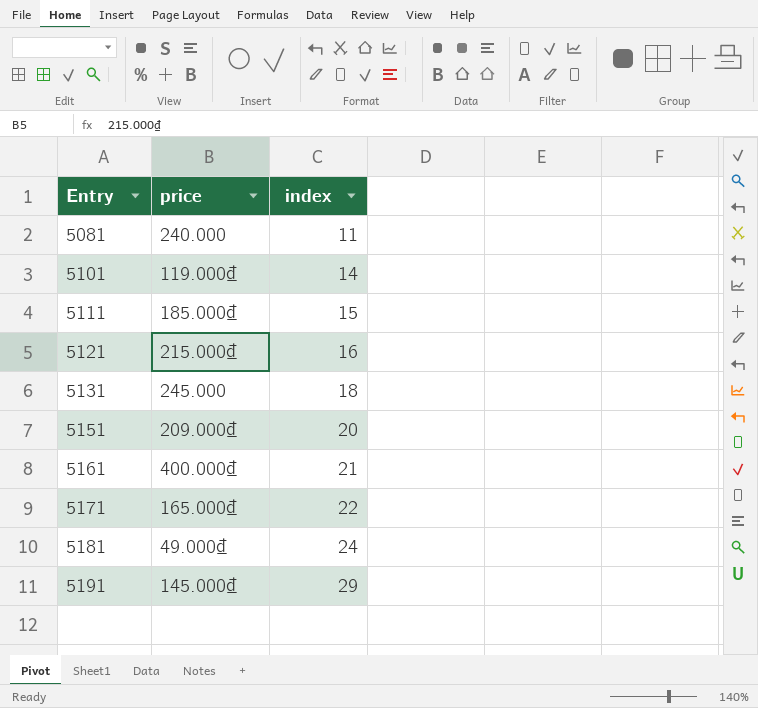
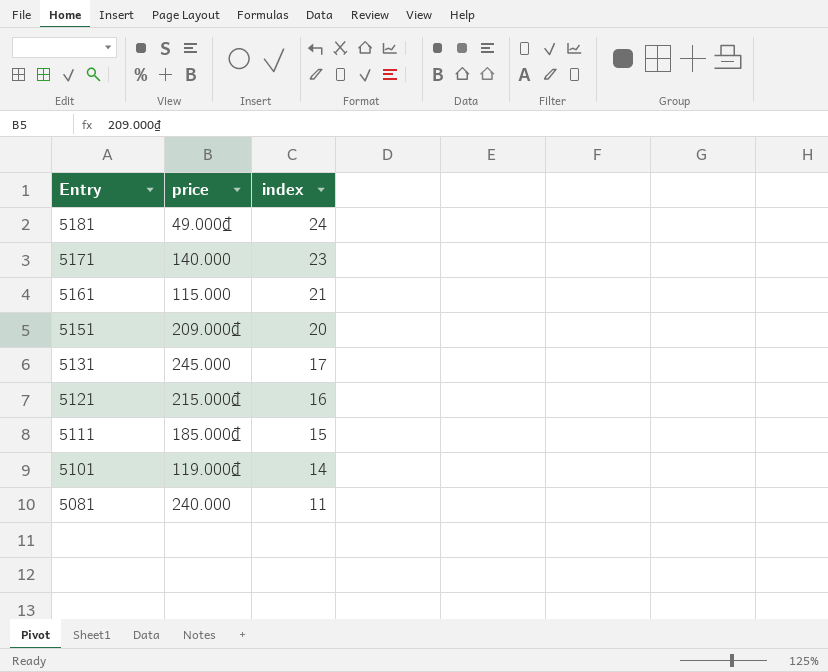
row order: Entry ascending -> Entry descending
row 5191: 145.000₫ | 29 -> none
5171 | price: 165.000₫ -> 140.000
5171 | index: 22 -> 23
5161 | price: 400.000₫ -> 115.000
5131 | index: 18 -> 17

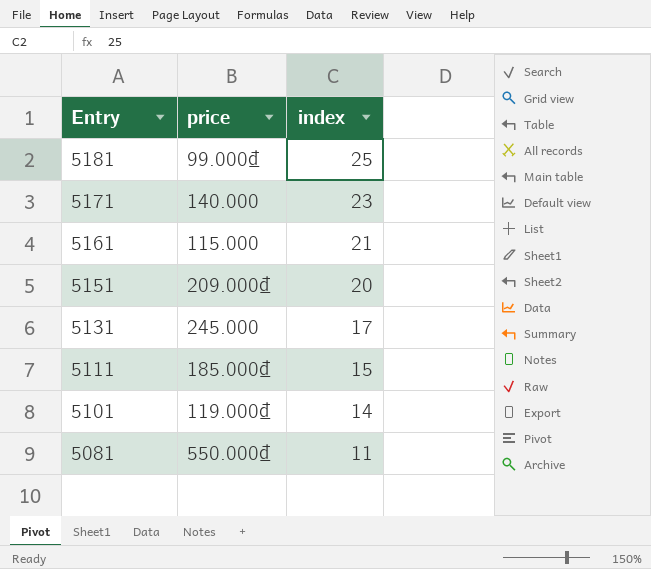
row 5121: 215.000₫ | 16 -> none
5181 | price: 49.000₫ -> 99.000₫
5181 | index: 24 -> 25
5081 | price: 240.000 -> 550.000₫

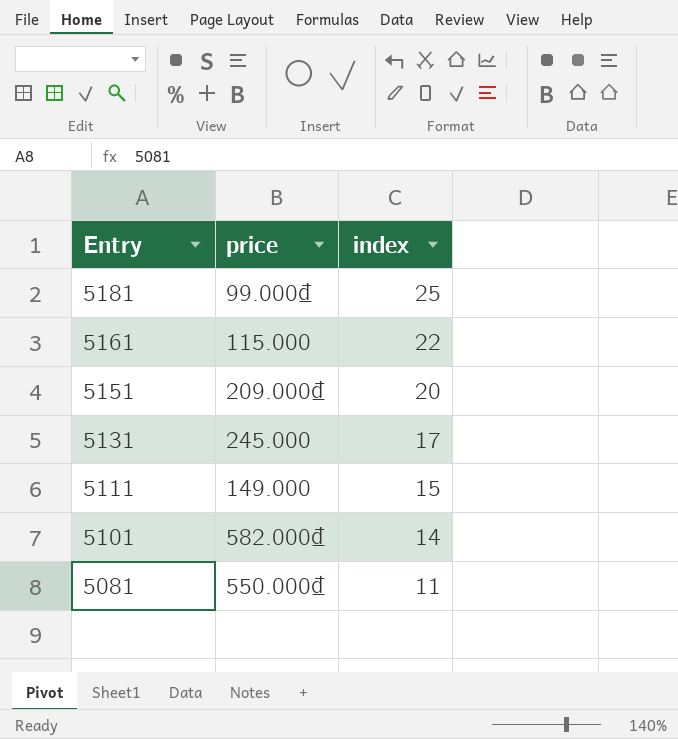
row 5171: 140.000 | 23 -> none
5161 | index: 21 -> 22
5111 | price: 185.000₫ -> 149.000
5101 | price: 119.000₫ -> 582.000₫

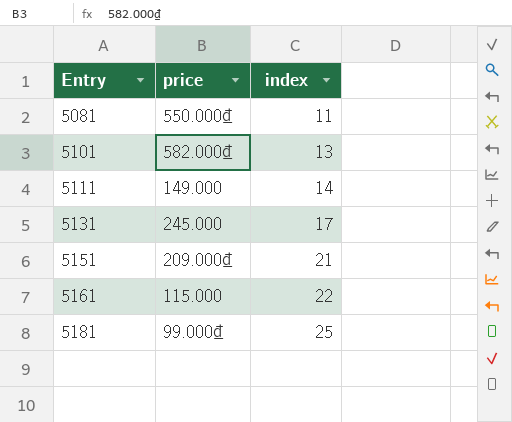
row order: Entry descending -> Entry ascending
5101 | index: 14 -> 13
5111 | index: 15 -> 14
5151 | index: 20 -> 21

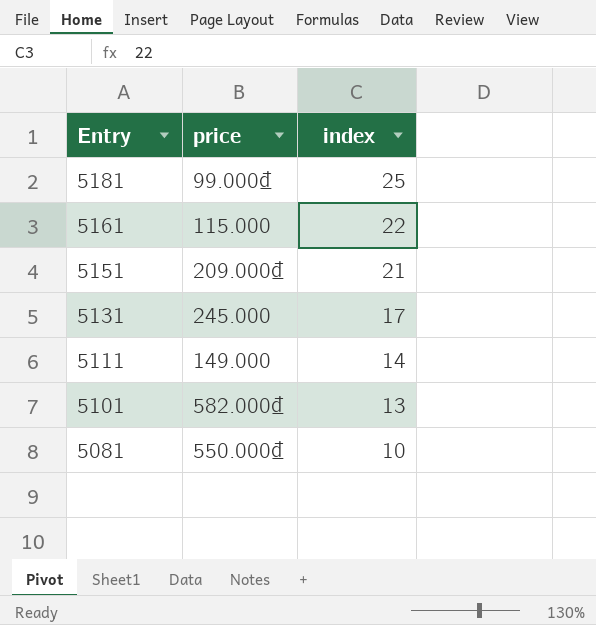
row order: Entry ascending -> Entry descending
5081 | index: 11 -> 10

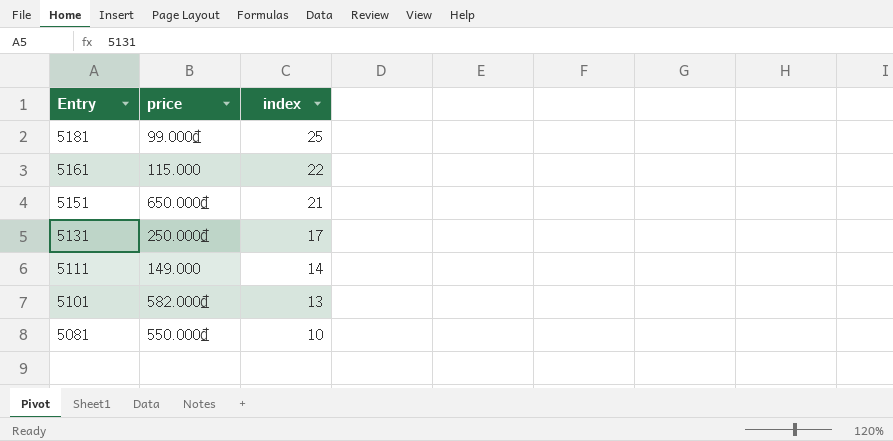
5151 | price: 209.000₫ -> 650.000₫
5131 | price: 245.000 -> 250.000₫

